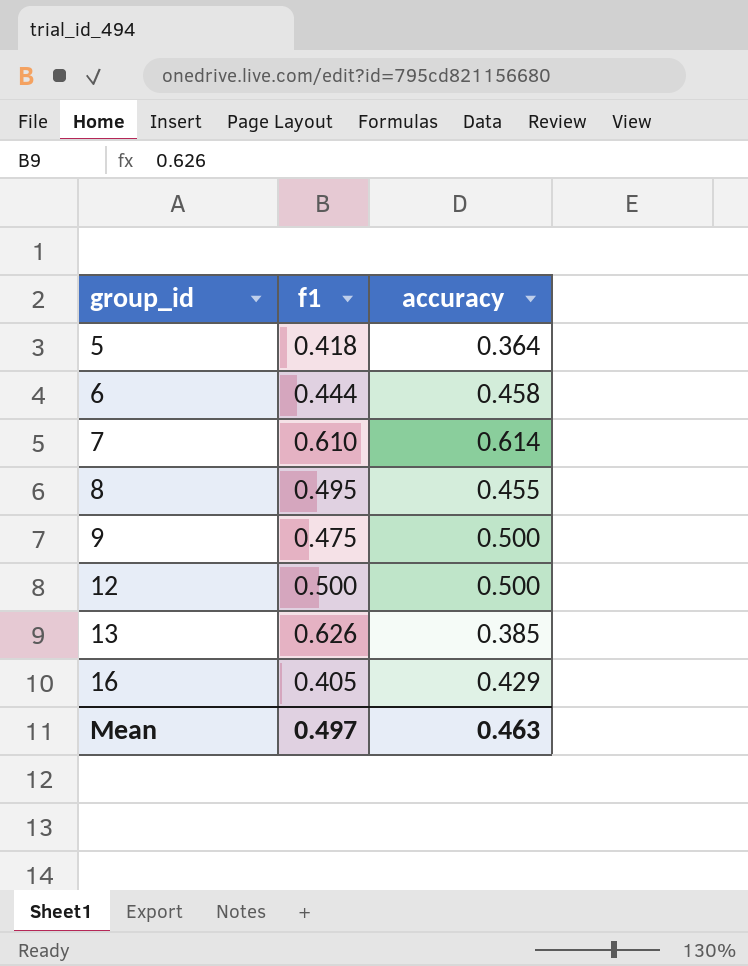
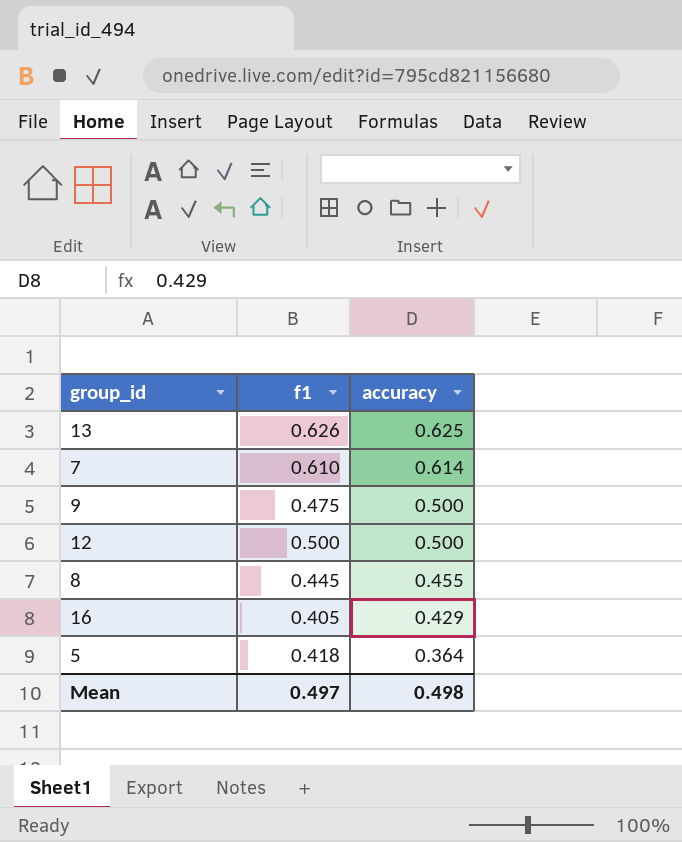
row order: group_id ascending -> accuracy descending
row 6: 0.444 | 0.458 -> none
13 | accuracy: 0.385 -> 0.625
8 | f1: 0.495 -> 0.445
Mean | accuracy: 0.463 -> 0.498

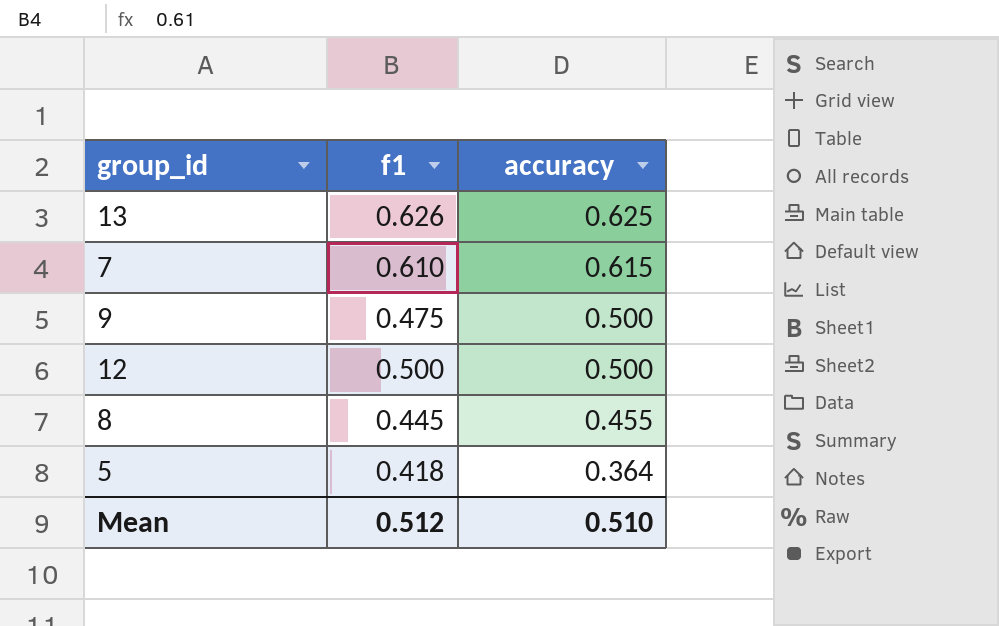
row 16: 0.405 | 0.429 -> none
7 | accuracy: 0.614 -> 0.615
Mean | f1: 0.497 -> 0.512
Mean | accuracy: 0.498 -> 0.510

